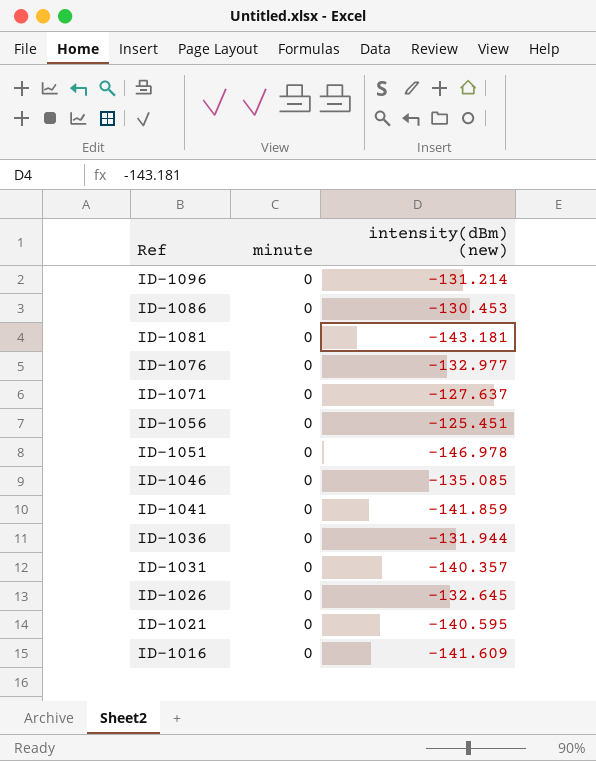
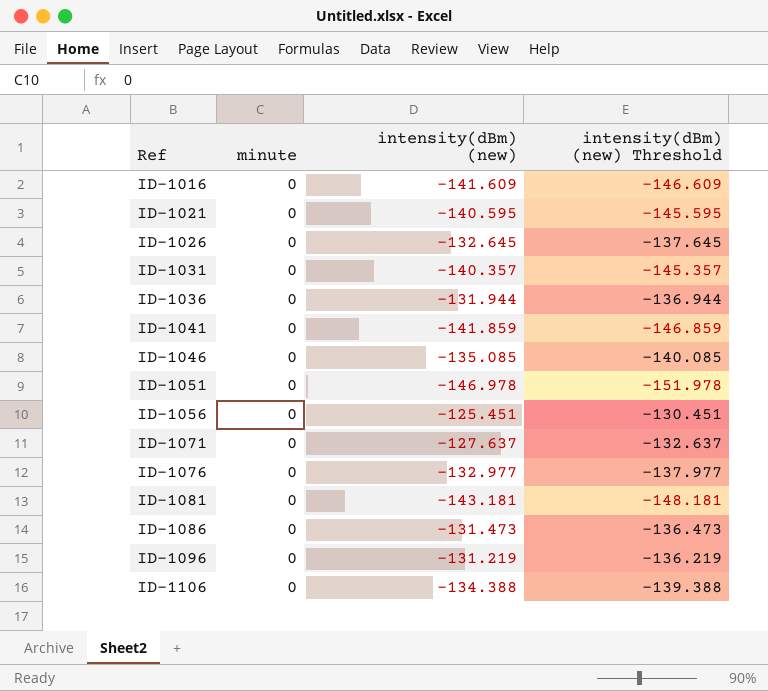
row order: Ref descending -> Ref ascending
column intensity(dBm) (new) Threshold | formula: none -> [intensity(dBm) (new)] - 5
ID-1086 | intensity(dBm) (new): -130.453 -> -131.473
ID-1096 | intensity(dBm) (new): -131.214 -> -131.219
row ID-1106: none -> 0 | -134.388 | -139.388

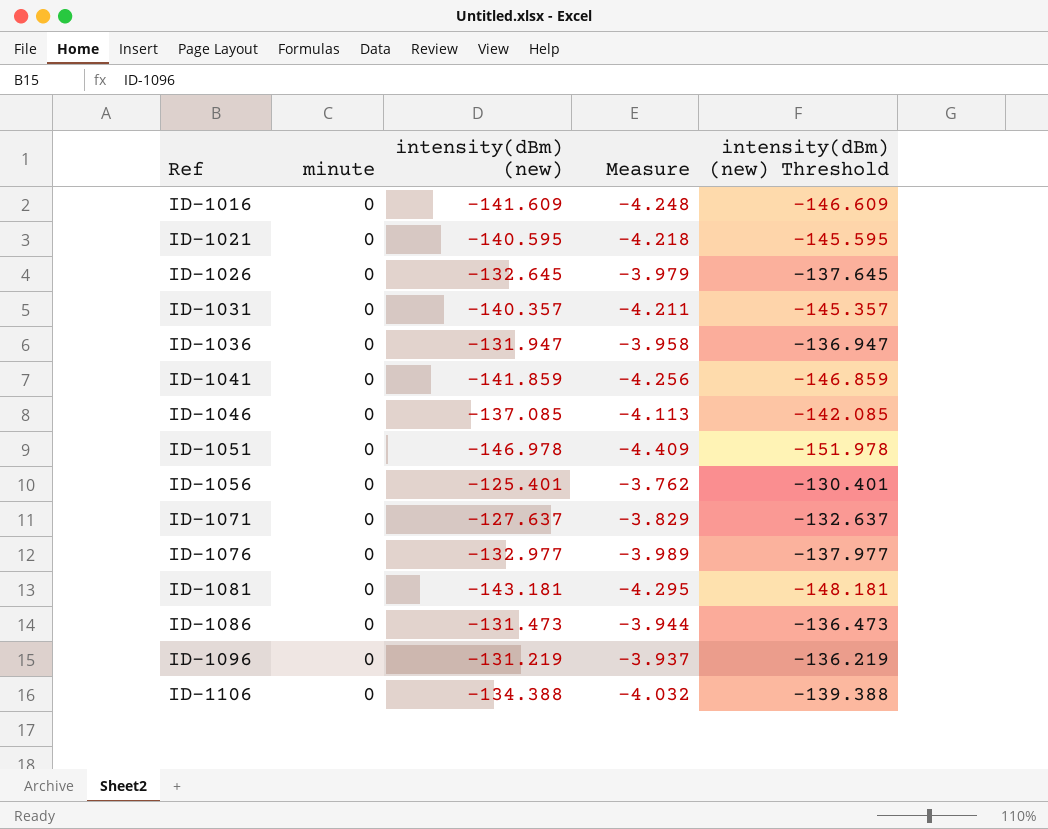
column Measure | formula: none -> [intensity(dBm) (new)] * 0.03
ID-1036 | intensity(dBm) (new): -131.944 -> -131.947
ID-1036 | intensity(dBm) (new) Threshold: -136.944 -> -136.947
ID-1046 | intensity(dBm) (new): -135.085 -> -137.085
ID-1046 | intensity(dBm) (new) Threshold: -140.085 -> -142.085
ID-1056 | intensity(dBm) (new): -125.451 -> -125.401
ID-1056 | intensity(dBm) (new) Threshold: -130.451 -> -130.401

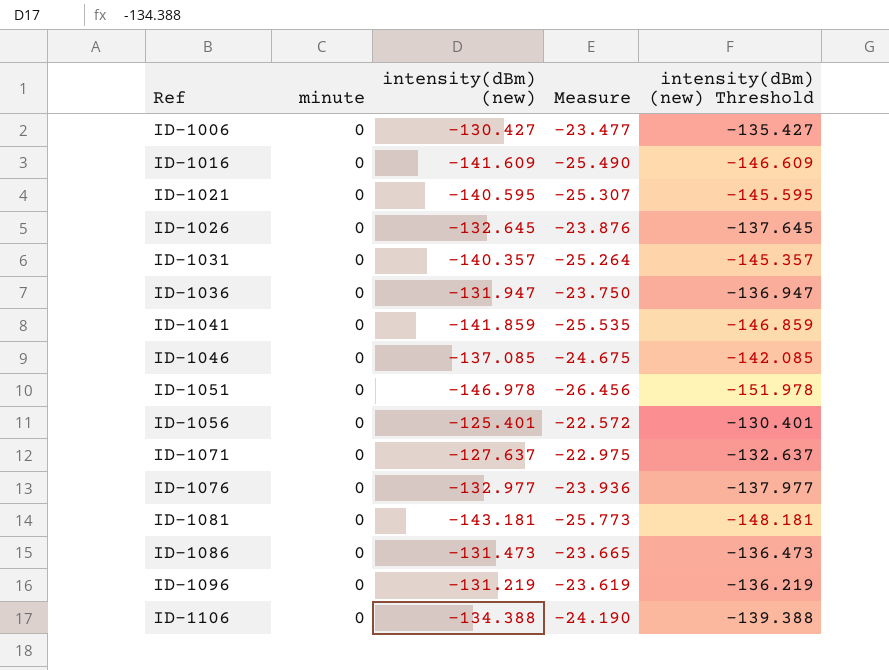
column Measure | formula: [intensity(dBm) (new)] * 0.03 -> [intensity(dBm) (new)] * 0.18
row ID-1006: none -> 0 | -130.427 | -23.477 | -135.427

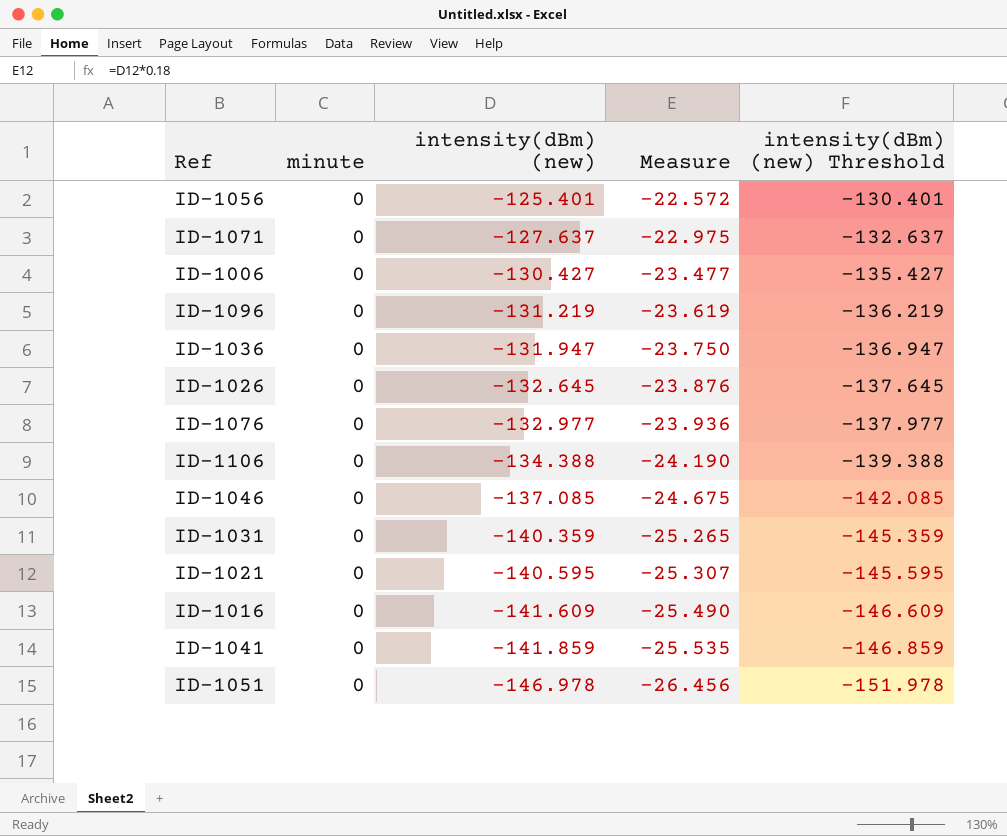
row order: Ref ascending -> intensity(dBm) (new) descending
row ID-1081: 0 | -143.181 | -25.773 | -148.181 -> none
row ID-1086: 0 | -131.473 | -23.665 | -136.473 -> none
ID-1031 | intensity(dBm) (new): -140.357 -> -140.359
ID-1031 | Measure: -25.264 -> -25.265
ID-1031 | intensity(dBm) (new) Threshold: -145.357 -> -145.359

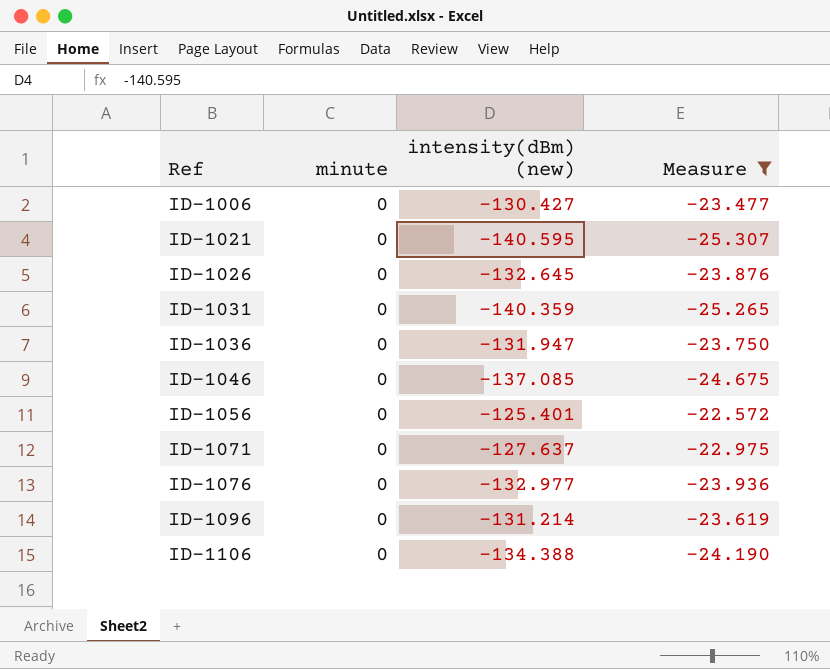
filter: none -> Measure >= -25.307
row order: intensity(dBm) (new) descending -> Ref ascending
column intensity(dBm) (new) Threshold | formula: [intensity(dBm) (new)] - 5 -> none
ID-1096 | intensity(dBm) (new): -131.219 -> -131.214

